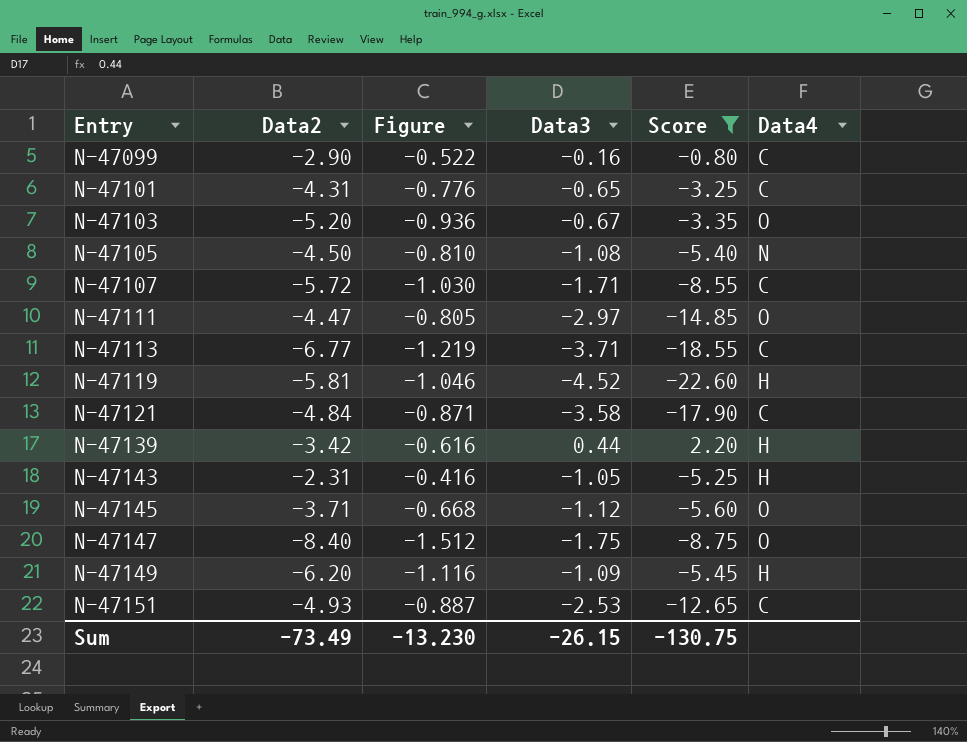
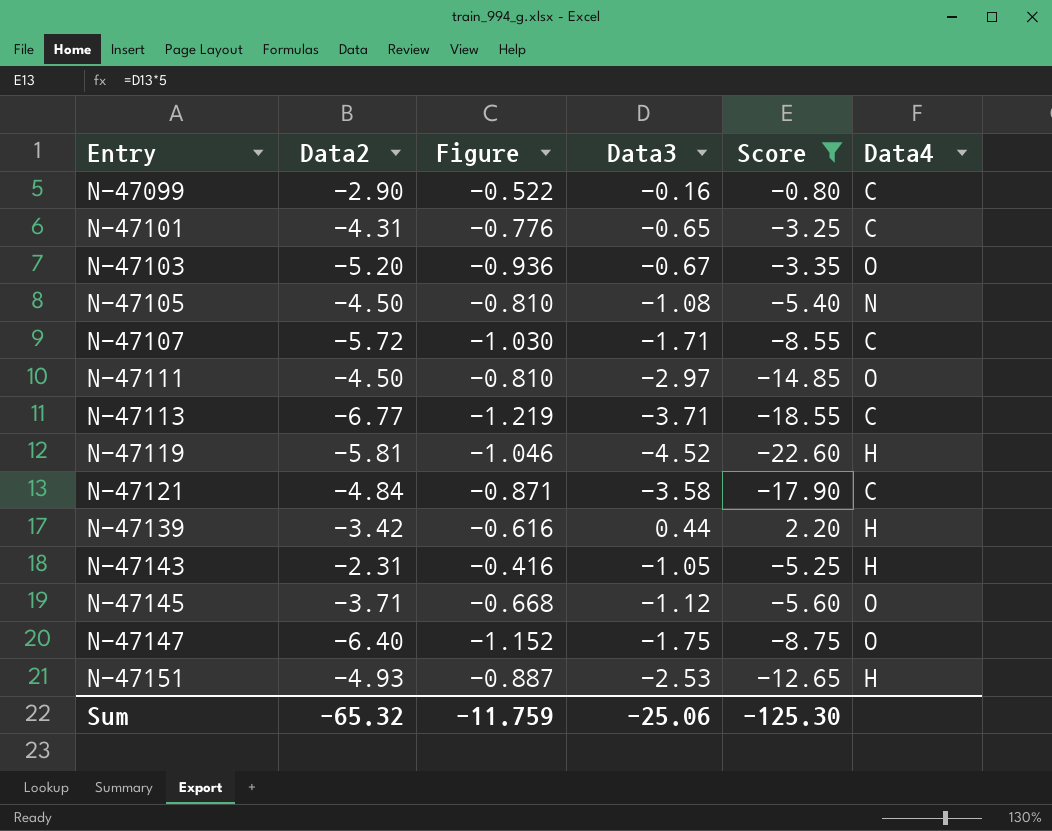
row N-47149: -6.20 | -1.116 | -1.09 | -5.45 | H -> none
N-47111 | Data2: -4.47 -> -4.50
N-47111 | Figure: -0.805 -> -0.810
N-47147 | Data2: -8.40 -> -6.40
N-47147 | Figure: -1.512 -> -1.152
N-47151 | Data4: C -> H
Sum | Data2: -73.49 -> -65.32
Sum | Figure: -13.230 -> -11.759
Sum | Data3: -26.15 -> -25.06
Sum | Score: -130.75 -> -125.30

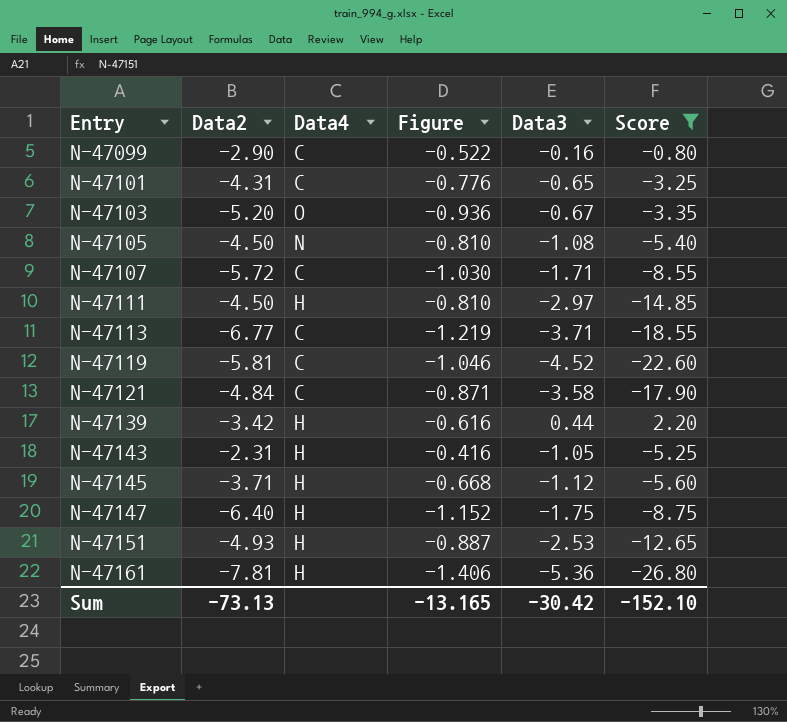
column Data4 | position: 6 -> 3
N-47111 | Data4: O -> H
N-47119 | Data4: H -> C
N-47145 | Data4: O -> H
N-47147 | Data4: O -> H
row N-47161: none -> -7.81 | H | -1.406 | -5.36 | -26.80
Sum | Data2: -65.32 -> -73.13
Sum | Figure: -11.759 -> -13.165
Sum | Data3: -25.06 -> -30.42
Sum | Score: -125.30 -> -152.10

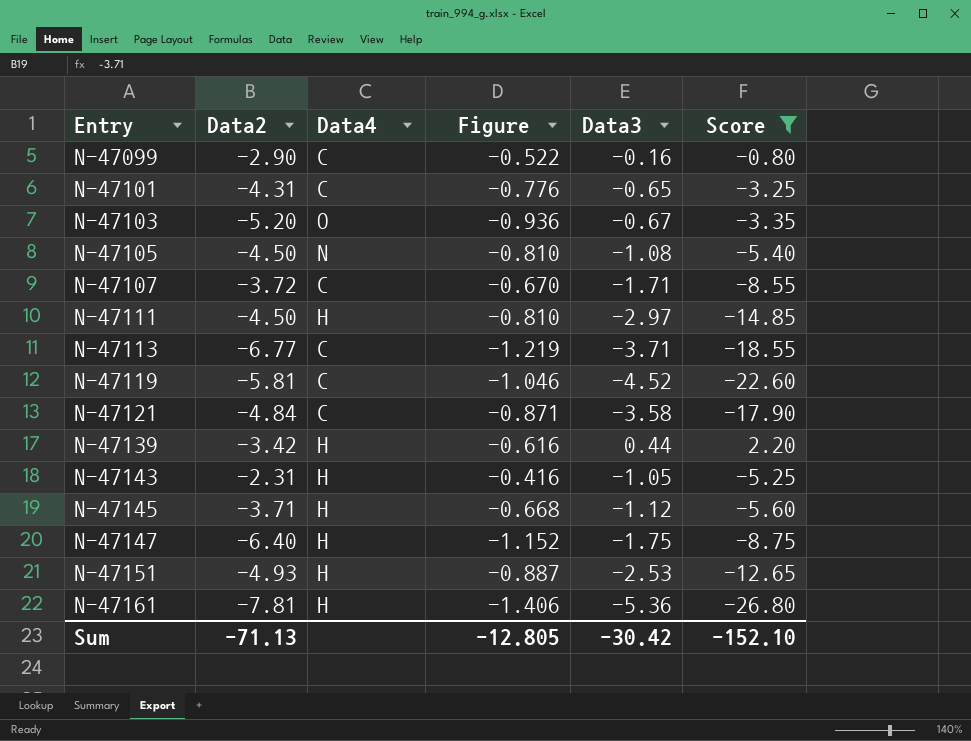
N-47107 | Data2: -5.72 -> -3.72
N-47107 | Figure: -1.030 -> -0.670
Sum | Data2: -73.13 -> -71.13
Sum | Figure: -13.165 -> -12.805

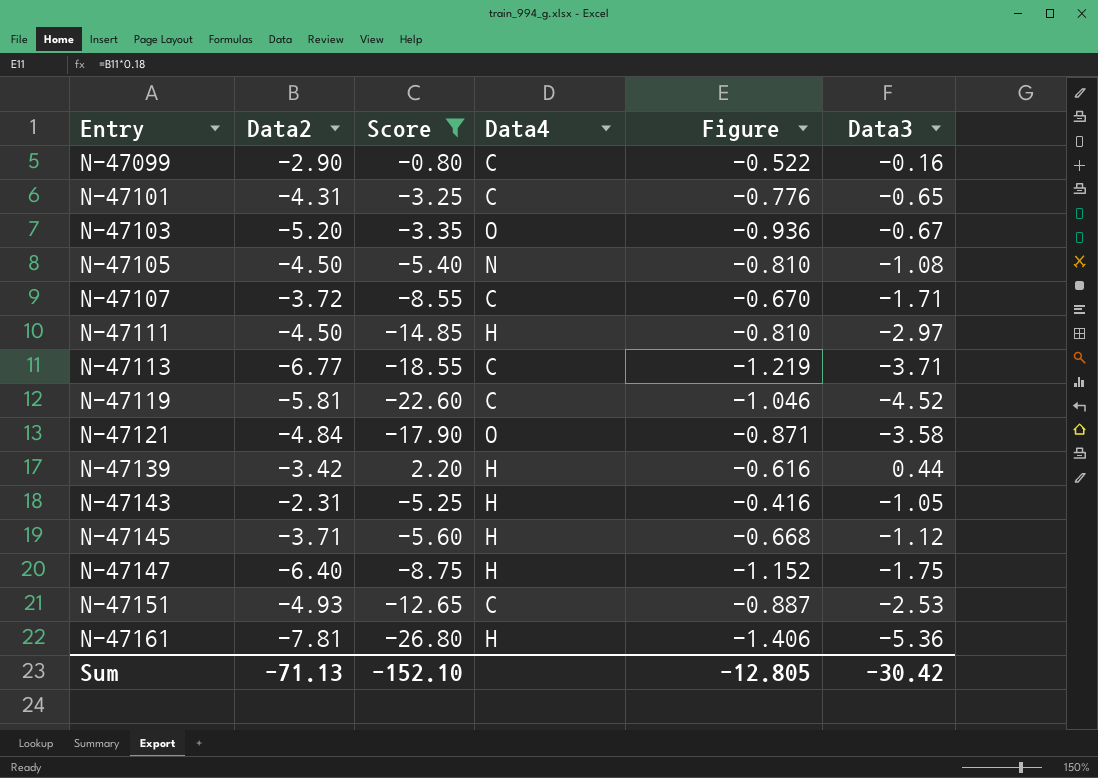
column Score | position: 6 -> 3
N-47121 | Data4: C -> O
N-47151 | Data4: H -> C

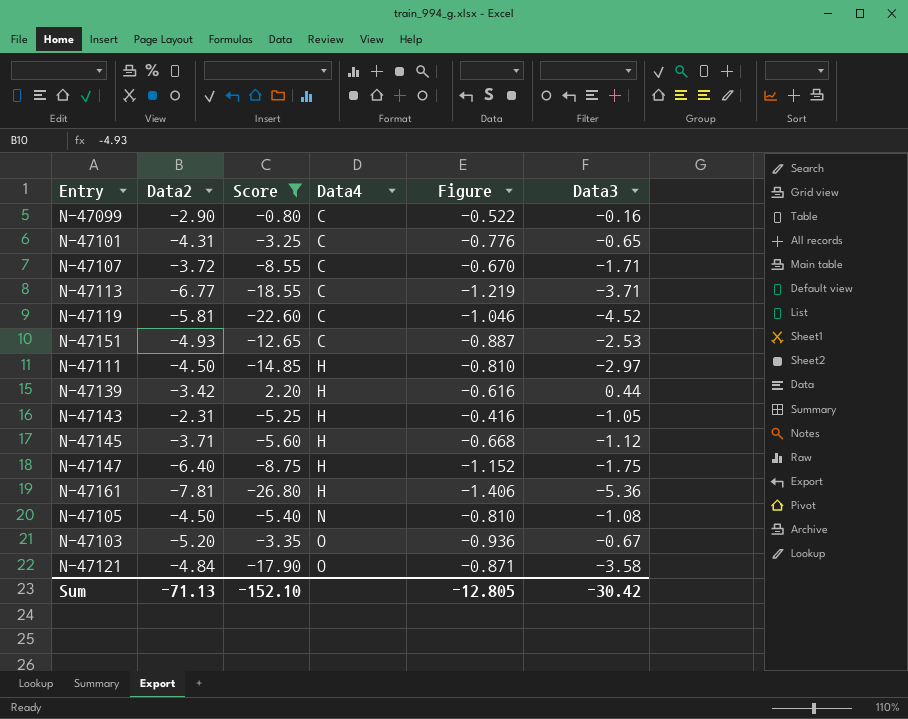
row order: Entry ascending -> Data4 ascending

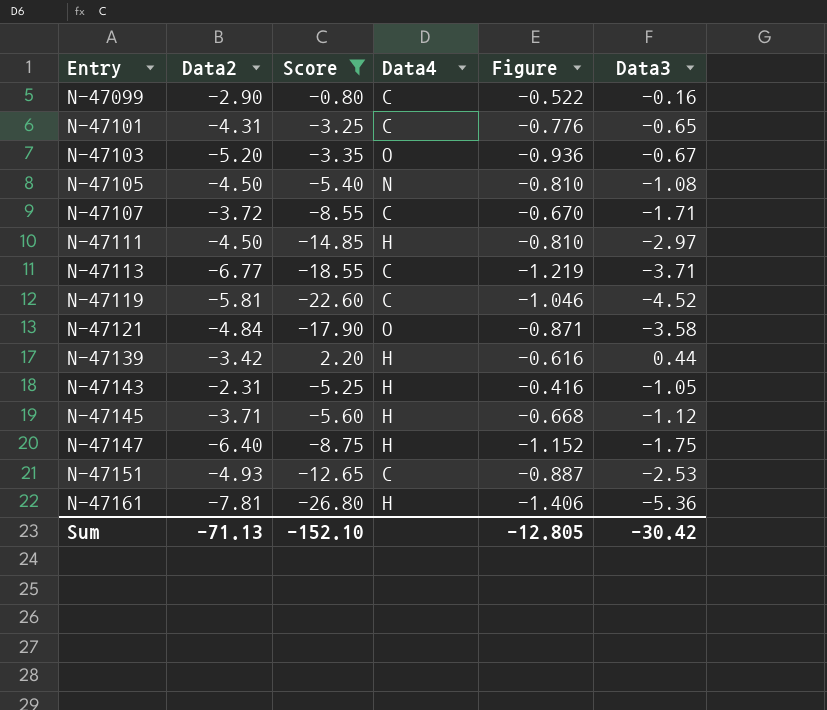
row order: Data4 ascending -> Entry ascending

